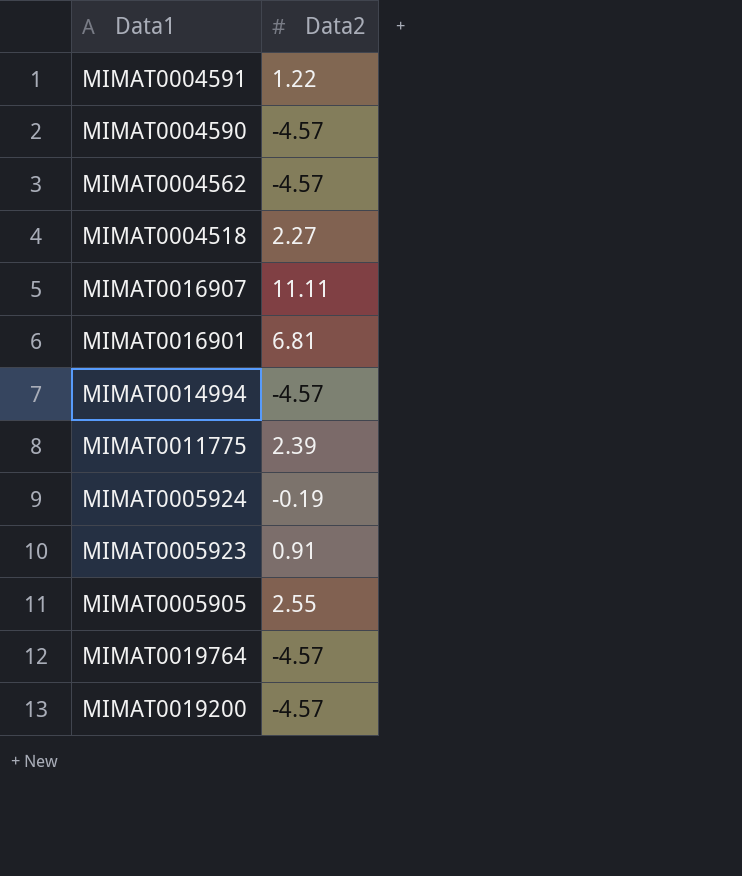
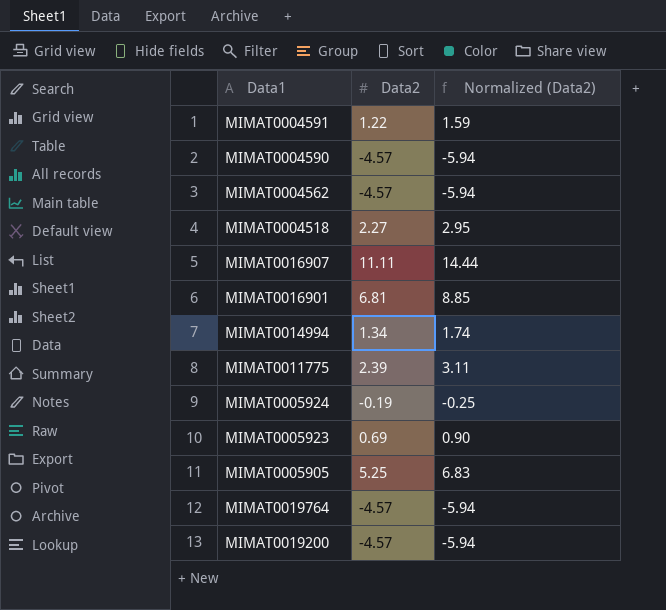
column Normalized (Data2) | formula: none -> [Data2] * 1.3
MIMAT0014994 | Data2: -4.57 -> 1.34
MIMAT0005923 | Data2: 0.91 -> 0.69
MIMAT0005905 | Data2: 2.55 -> 5.25

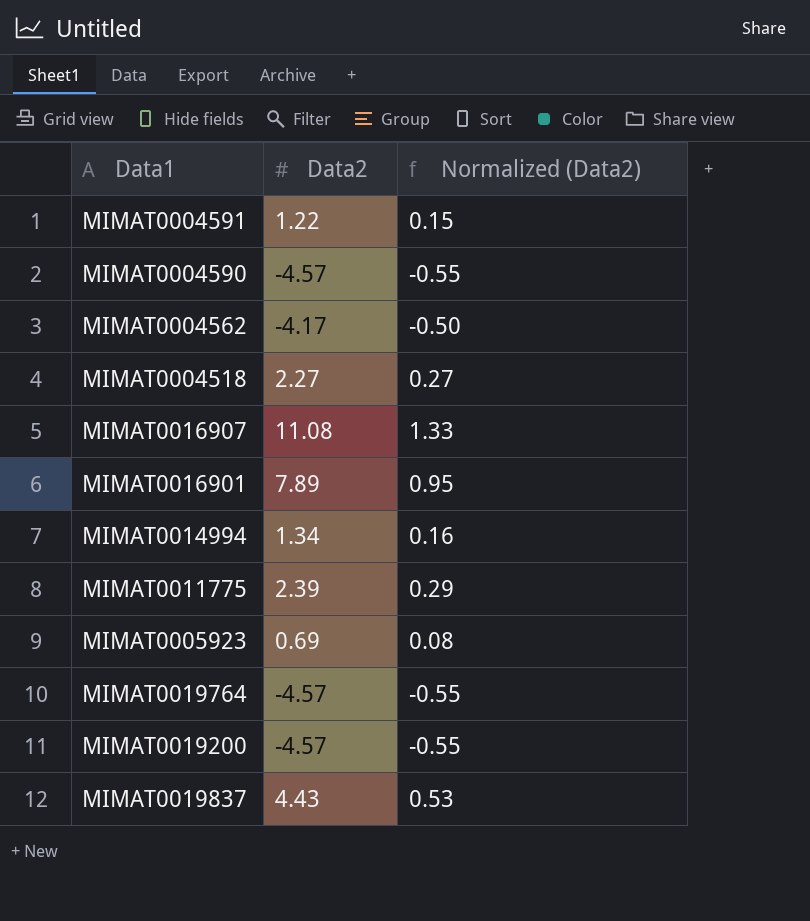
column Normalized (Data2) | formula: [Data2] * 1.3 -> [Data2] * 0.12
row MIMAT0005924: -0.19 | -0.25 -> none
row MIMAT0005905: 5.25 | 6.83 -> none
MIMAT0004562 | Data2: -4.57 -> -4.17
MIMAT0016907 | Data2: 11.11 -> 11.08
MIMAT0016901 | Data2: 6.81 -> 7.89
row MIMAT0019837: none -> 4.43 | 0.53

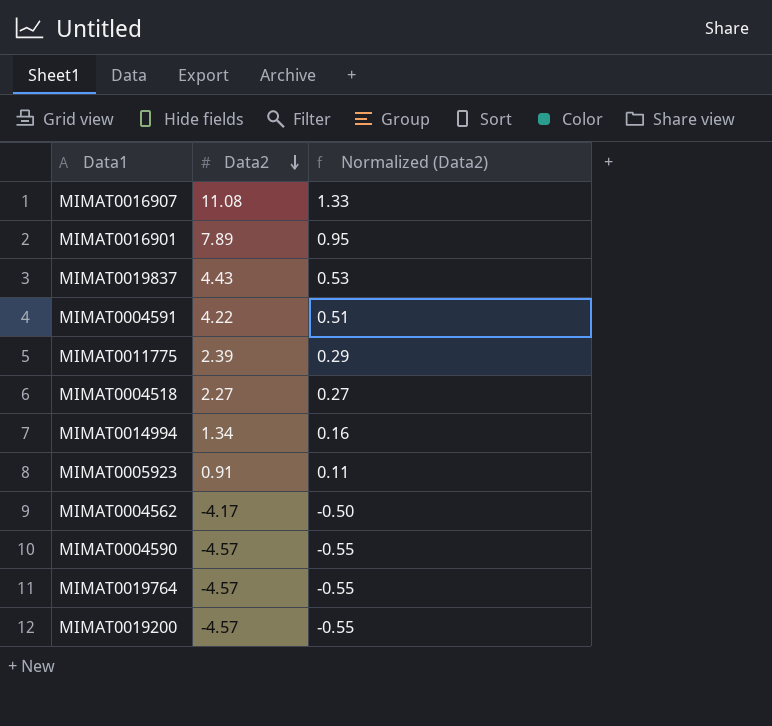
row order: none -> Data2 descending
MIMAT0004591 | Data2: 1.22 -> 4.22
MIMAT0004591 | Normalized (Data2): 0.15 -> 0.51
MIMAT0005923 | Data2: 0.69 -> 0.91
MIMAT0005923 | Normalized (Data2): 0.08 -> 0.11

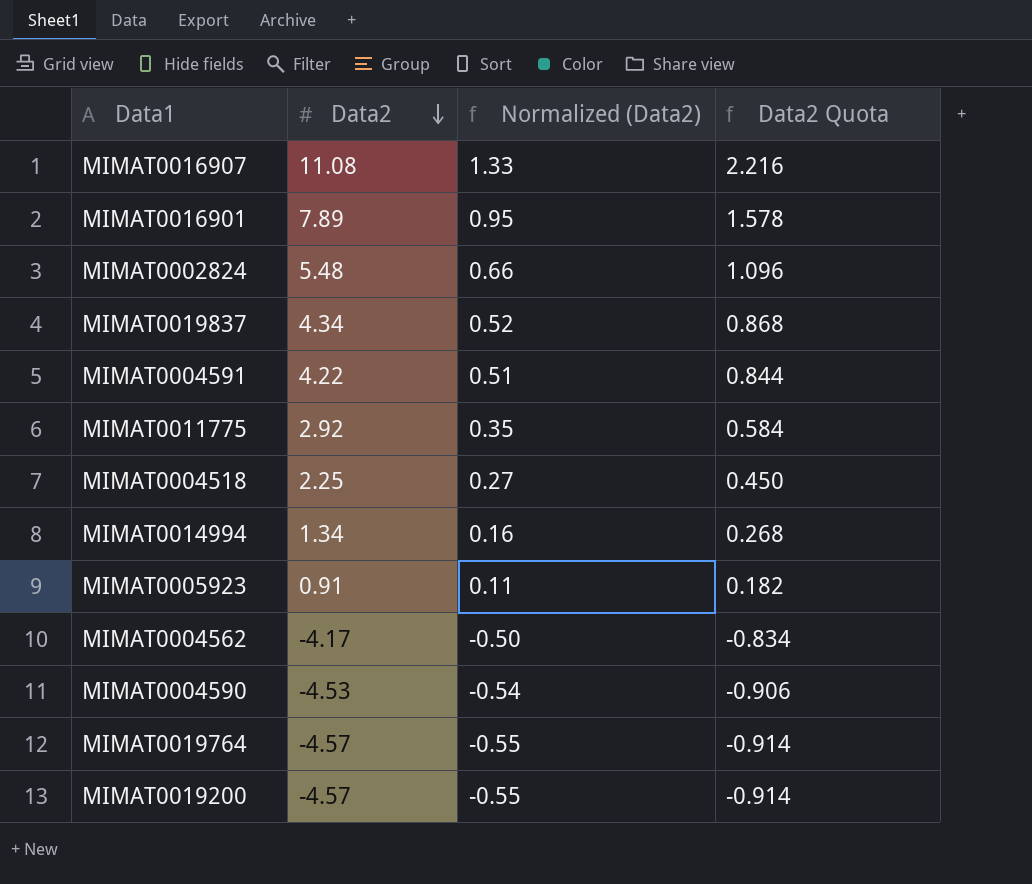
column Data2 Quota | formula: none -> [Data2] * 0.2
row MIMAT0002824: none -> 5.48 | 0.66 | 1.096
MIMAT0019837 | Data2: 4.43 -> 4.34
MIMAT0019837 | Normalized (Data2): 0.53 -> 0.52
MIMAT0011775 | Data2: 2.39 -> 2.92
MIMAT0011775 | Normalized (Data2): 0.29 -> 0.35
MIMAT0004518 | Data2: 2.27 -> 2.25
MIMAT0004590 | Data2: -4.57 -> -4.53
MIMAT0004590 | Normalized (Data2): -0.55 -> -0.54

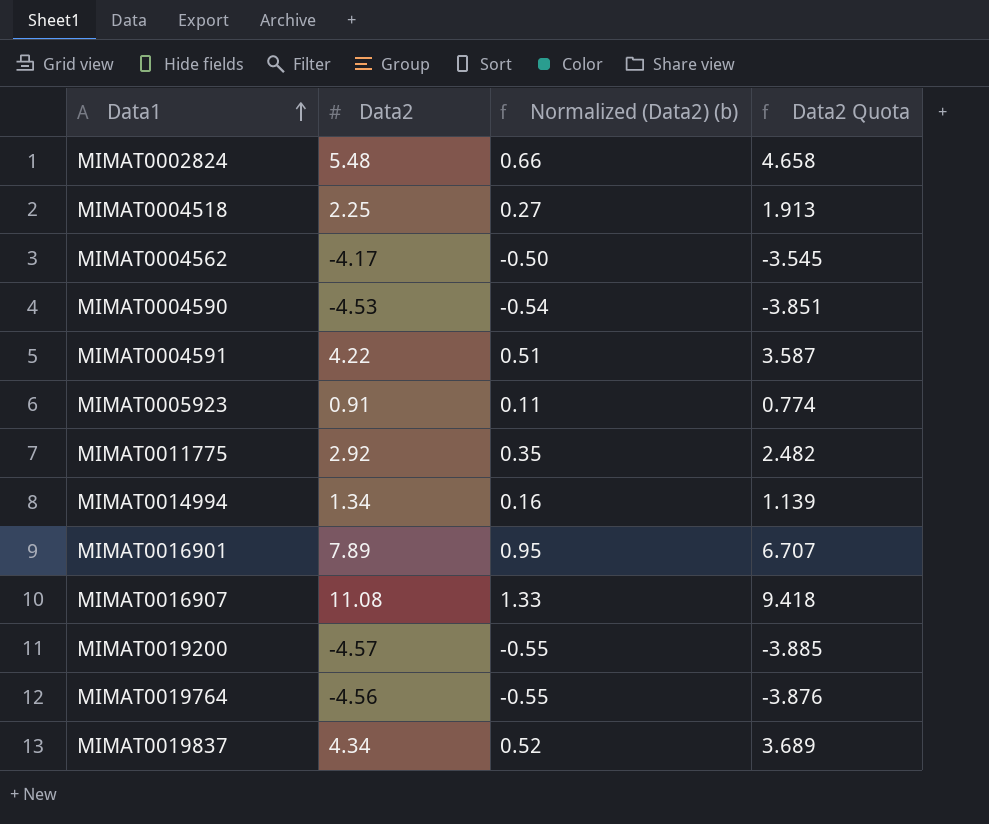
row order: Data2 descending -> Data1 ascending
column name: Normalized (Data2) -> Normalized (Data2) (b)
column Data2 Quota | formula: [Data2] * 0.2 -> [Data2] * 0.85
MIMAT0019764 | Data2: -4.57 -> -4.56

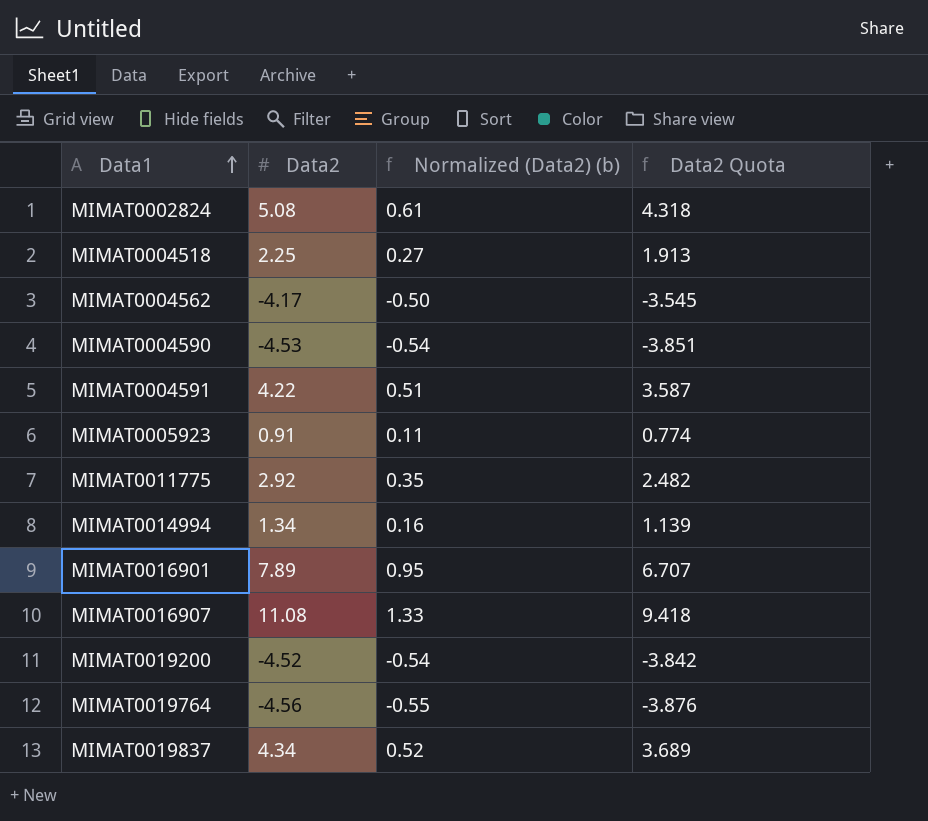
MIMAT0002824 | Data2: 5.48 -> 5.08
MIMAT0002824 | Normalized (Data2) (b): 0.66 -> 0.61
MIMAT0002824 | Data2 Quota: 4.658 -> 4.318
MIMAT0019200 | Data2: -4.57 -> -4.52
MIMAT0019200 | Normalized (Data2) (b): -0.55 -> -0.54
MIMAT0019200 | Data2 Quota: -3.885 -> -3.842

